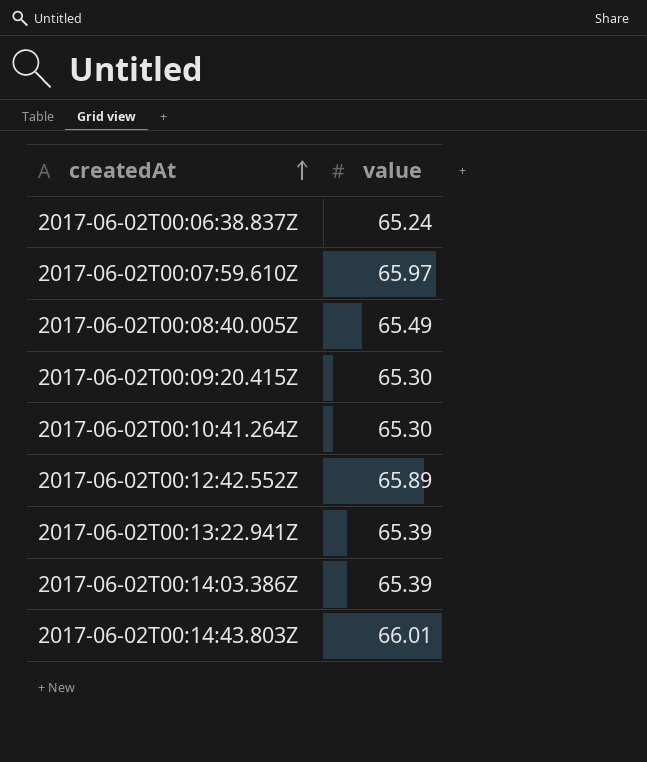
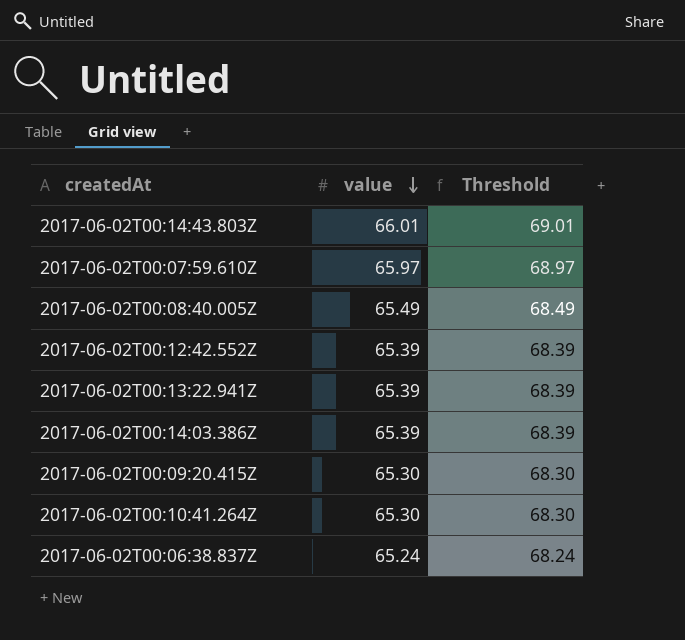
row order: createdAt ascending -> value descending
column Threshold | formula: none -> [value] + 3
2017-06-02T00:12:42.552Z | value: 65.89 -> 65.39

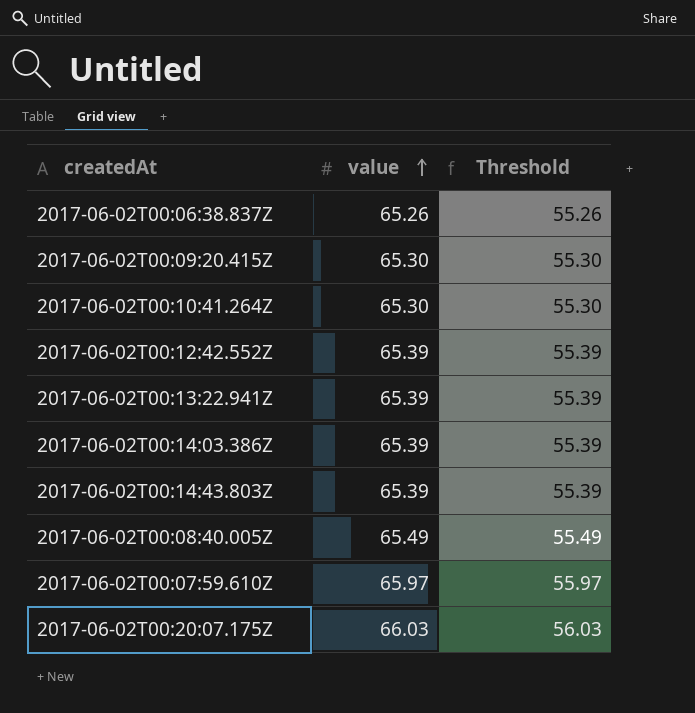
row order: value descending -> value ascending
column Threshold | formula: [value] + 3 -> [value] - 10
2017-06-02T00:06:38.837Z | value: 65.24 -> 65.26
2017-06-02T00:14:43.803Z | value: 66.01 -> 65.39
row 2017-06-02T00:20:07.175Z: none -> 66.03 | 56.03

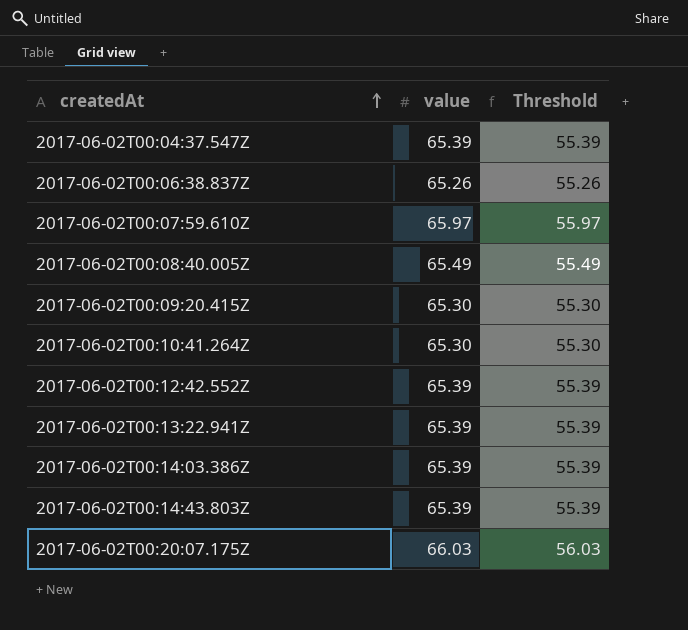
row order: value ascending -> createdAt ascending
row 2017-06-02T00:04:37.547Z: none -> 65.39 | 55.39

